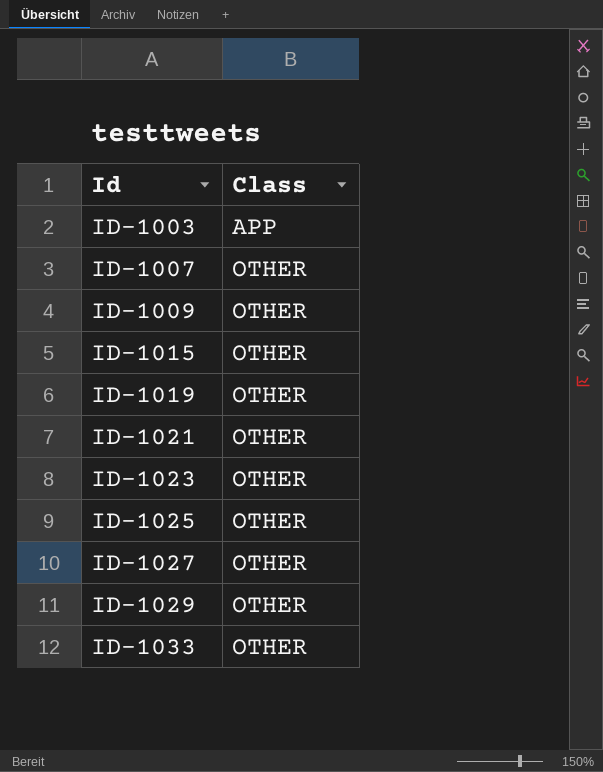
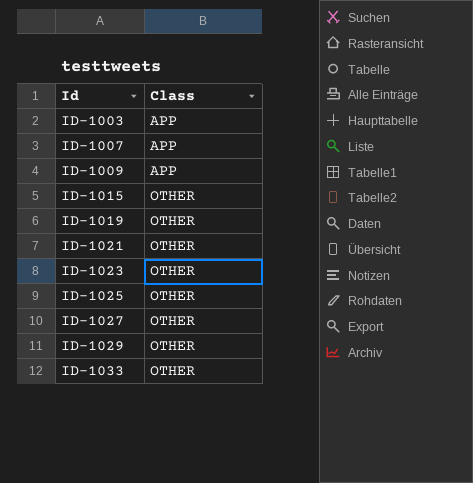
ID-1007 | Class: OTHER -> APP
ID-1009 | Class: OTHER -> APP

